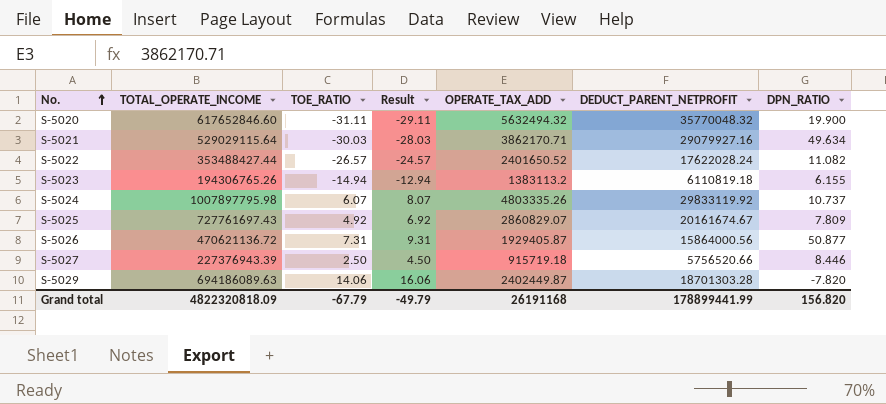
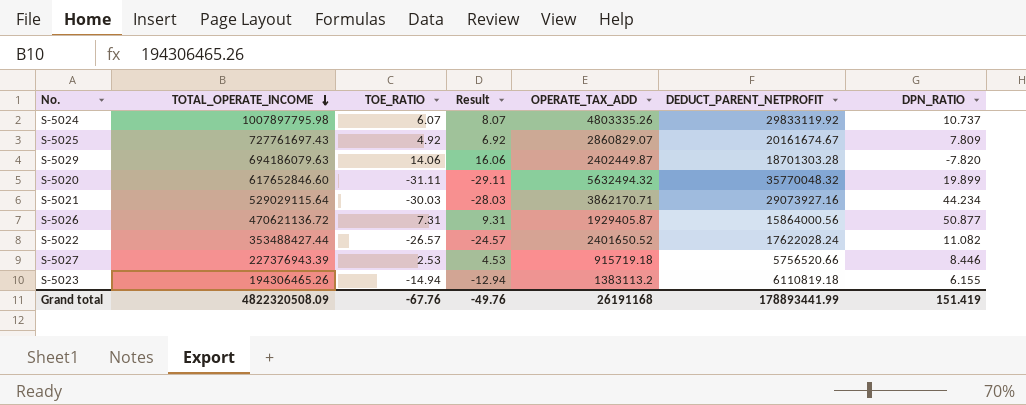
row order: No. ascending -> TOTAL_OPERATE_INCOME descending
S-5029 | TOTAL_OPERATE_INCOME: 694186089.63 -> 694186079.63
S-5020 | DPN_RATIO: 19.900 -> 19.899
S-5021 | DEDUCT_PARENT_NETPROFIT: 29079927.16 -> 29073927.16
S-5021 | DPN_RATIO: 49.634 -> 44.234
S-5027 | TOE_RATIO: 2.50 -> 2.53
S-5027 | Result: 4.50 -> 4.53
S-5023 | TOTAL_OPERATE_INCOME: 194306765.26 -> 194306465.26
Grand total | TOTAL_OPERATE_INCOME: 4822320818.09 -> 4822320508.09
Grand total | TOE_RATIO: -67.79 -> -67.76
Grand total | Result: -49.79 -> -49.76
Grand total | DEDUCT_PARENT_NETPROFIT: 178899441.99 -> 178893441.99
Grand total | DPN_RATIO: 156.820 -> 151.419

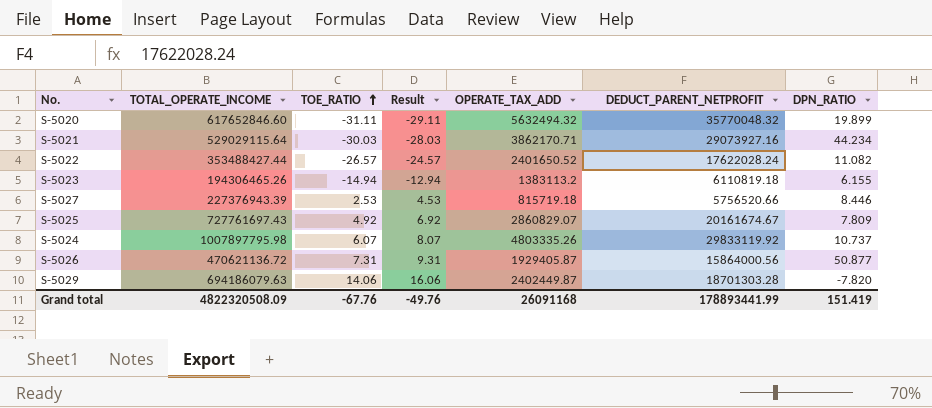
row order: TOTAL_OPERATE_INCOME descending -> TOE_RATIO ascending
S-5027 | OPERATE_TAX_ADD: 915719.18 -> 815719.18
Grand total | OPERATE_TAX_ADD: 26191168 -> 26091168

